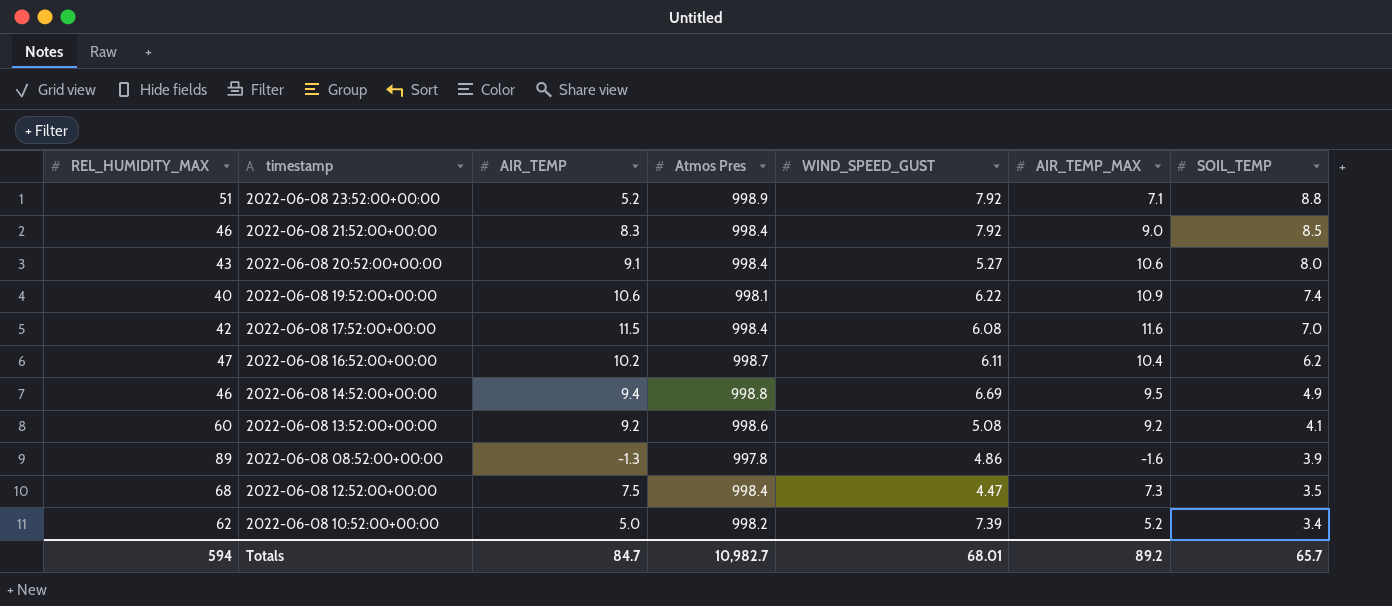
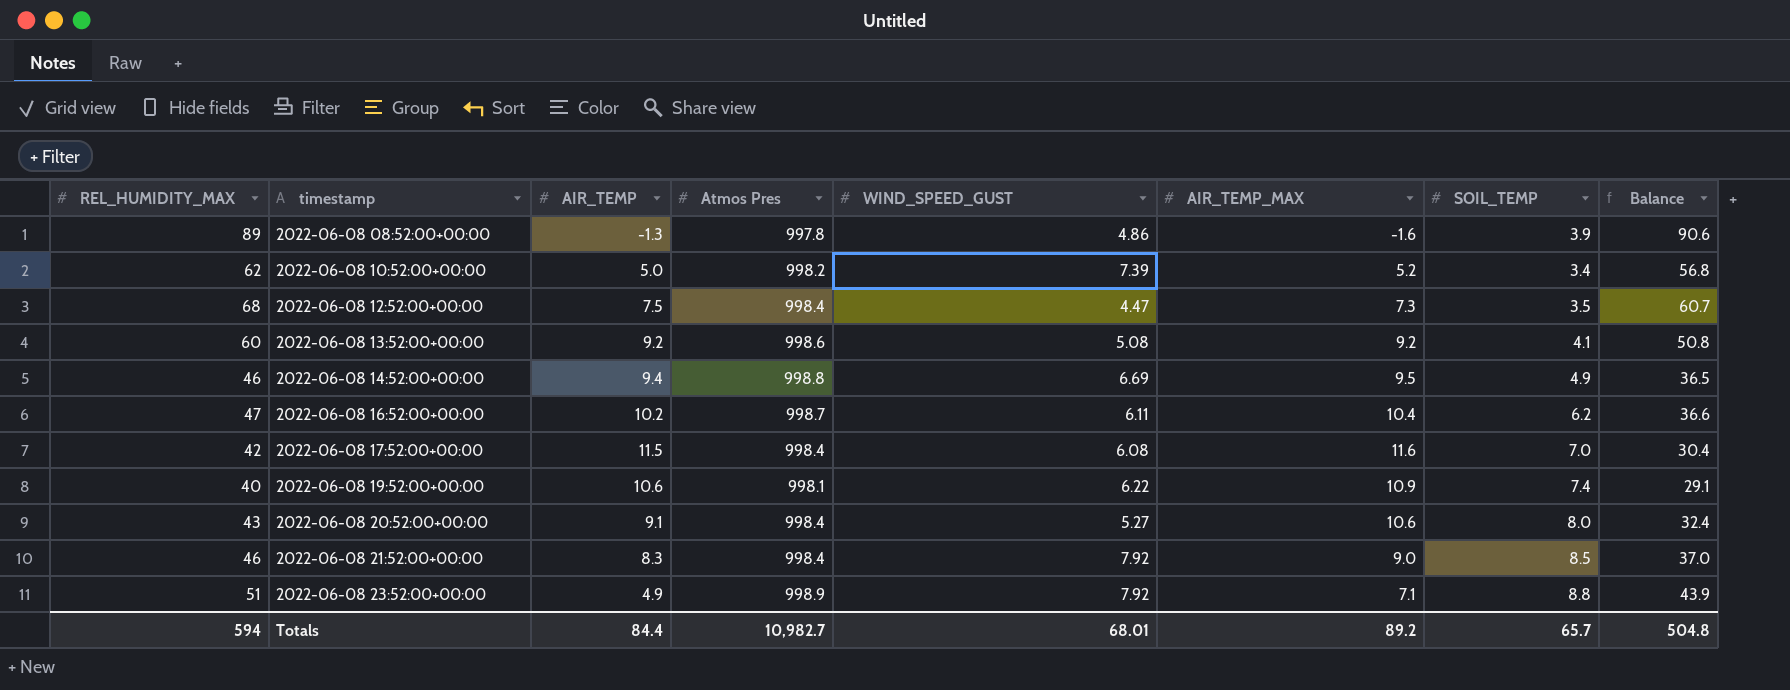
row order: SOIL_TEMP descending -> timestamp ascending
column Balance | formula: none -> [REL_HUMIDITY_MAX] - [AIR_TEMP_MAX]
2022-06-08 23:52:00+00:00 | AIR_TEMP: 5.2 -> 4.9
Totals | AIR_TEMP: 84.7 -> 84.4

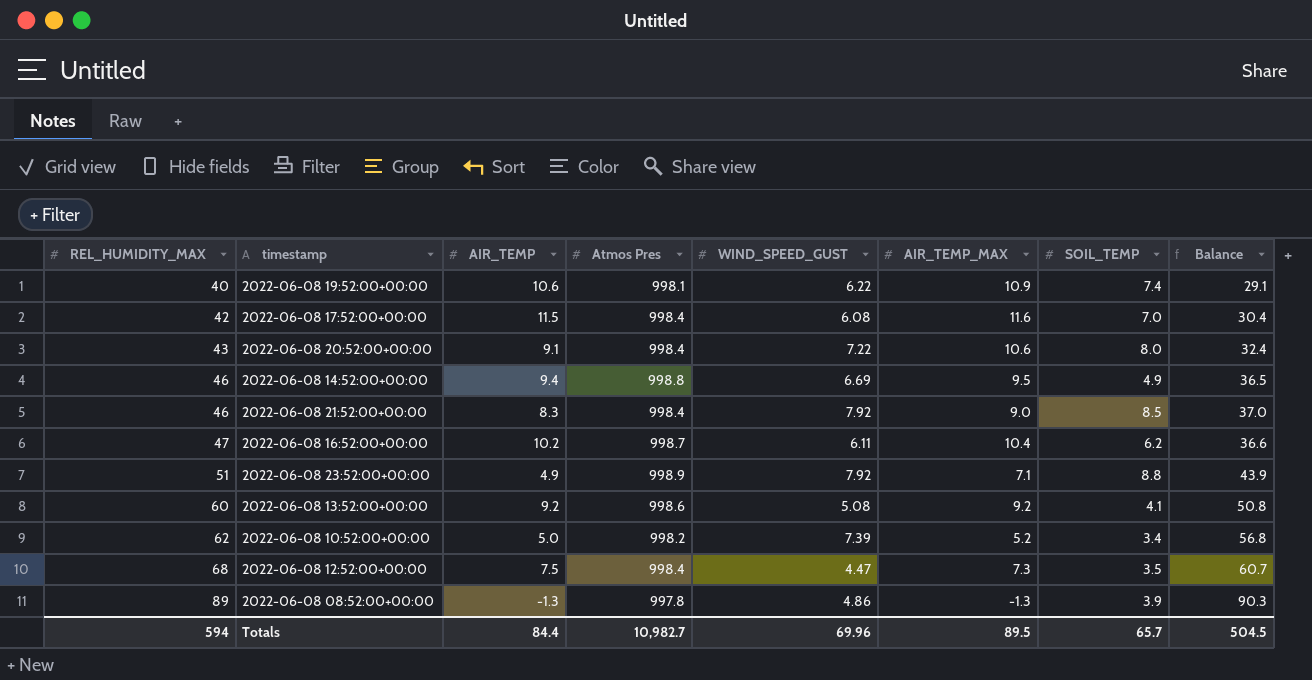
row order: timestamp ascending -> REL_HUMIDITY_MAX ascending
2022-06-08 20:52:00+00:00 | WIND_SPEED_GUST: 5.27 -> 7.22
2022-06-08 08:52:00+00:00 | AIR_TEMP_MAX: -1.6 -> -1.3
2022-06-08 08:52:00+00:00 | Balance: 90.6 -> 90.3
Totals | WIND_SPEED_GUST: 68.01 -> 69.96
Totals | AIR_TEMP_MAX: 89.2 -> 89.5
Totals | Balance: 504.8 -> 504.5

